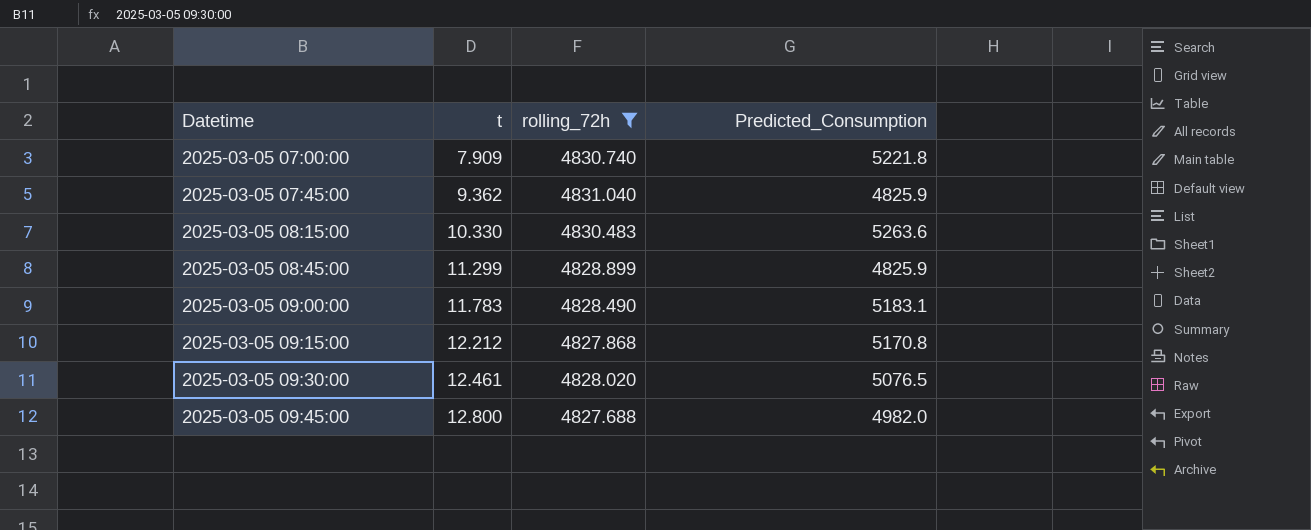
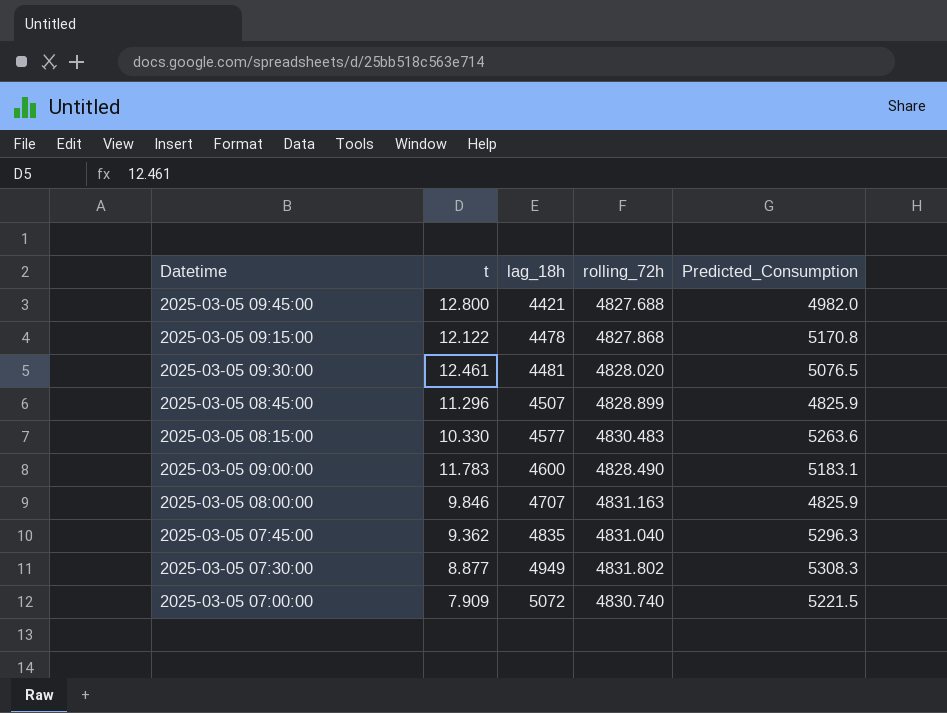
filter: rolling_72h <= 4831.040 -> none
row order: Datetime ascending -> lag_18h ascending
column lag_18h | position: none -> 3
2025-03-05 09:15:00 | t: 12.212 -> 12.122
2025-03-05 08:45:00 | t: 11.299 -> 11.296
2025-03-05 07:45:00 | Predicted_Consumption: 4825.9 -> 5296.3
2025-03-05 07:00:00 | Predicted_Consumption: 5221.8 -> 5221.5

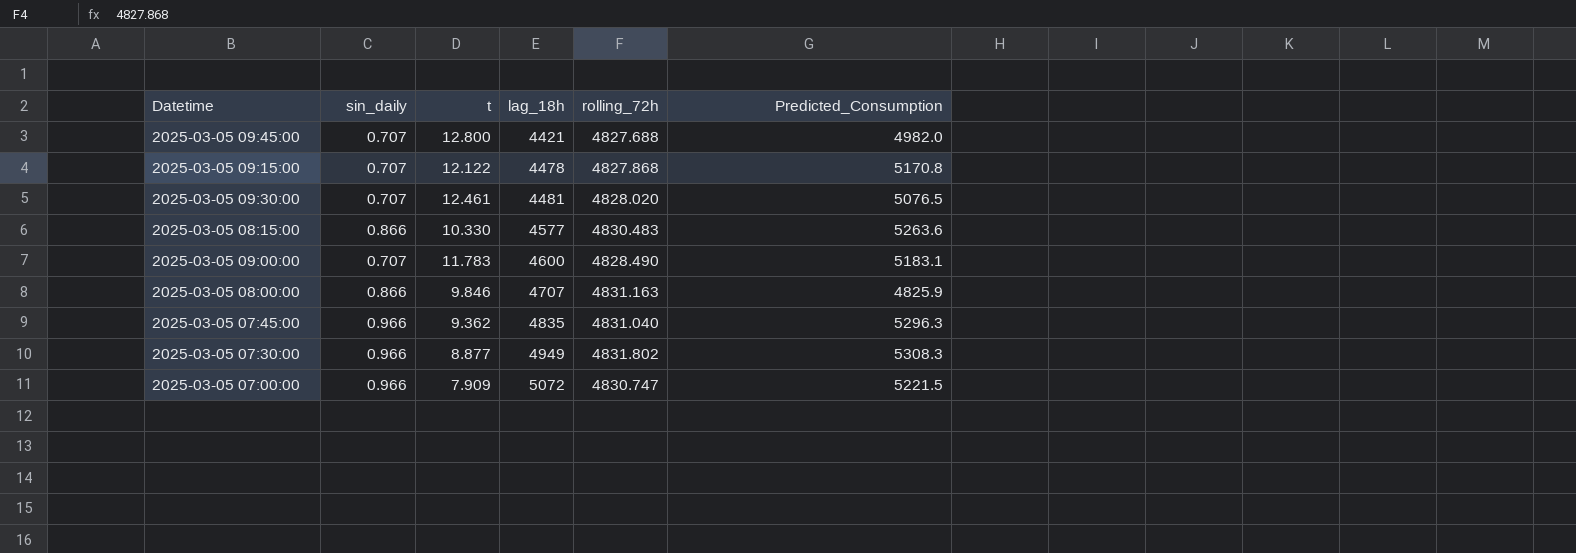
column sin_daily | position: none -> 2
row 2025-03-05 08:45:00: 11.296 | 4507 | 4828.899 | 4825.9 -> none
2025-03-05 07:00:00 | rolling_72h: 4830.740 -> 4830.747

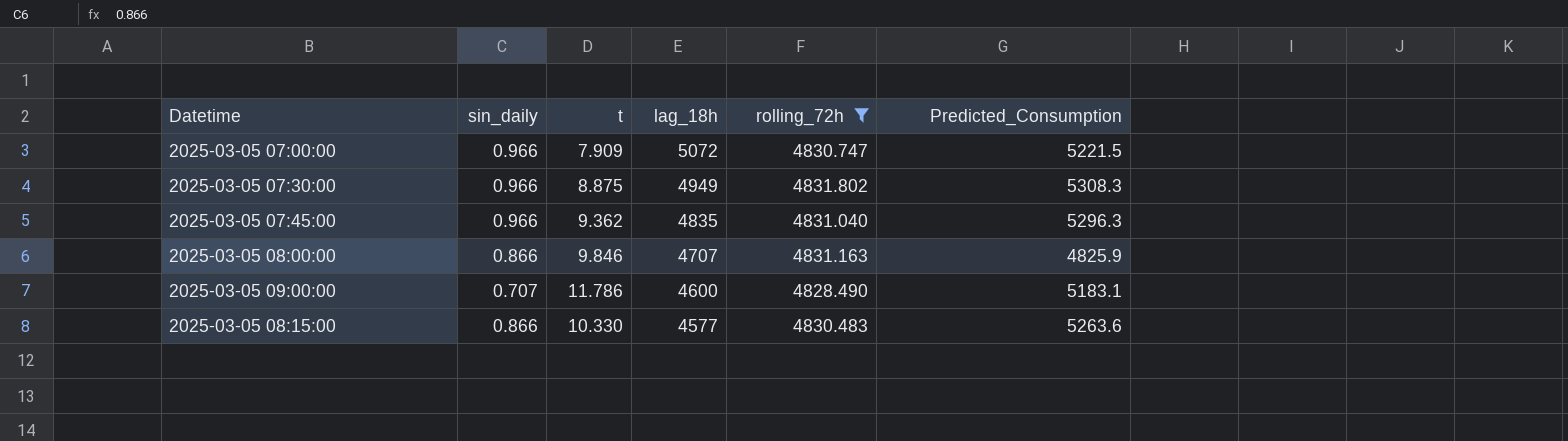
filter: none -> rolling_72h >= 4828.490
row order: lag_18h ascending -> lag_18h descending
2025-03-05 07:30:00 | t: 8.877 -> 8.875
2025-03-05 09:00:00 | t: 11.783 -> 11.786

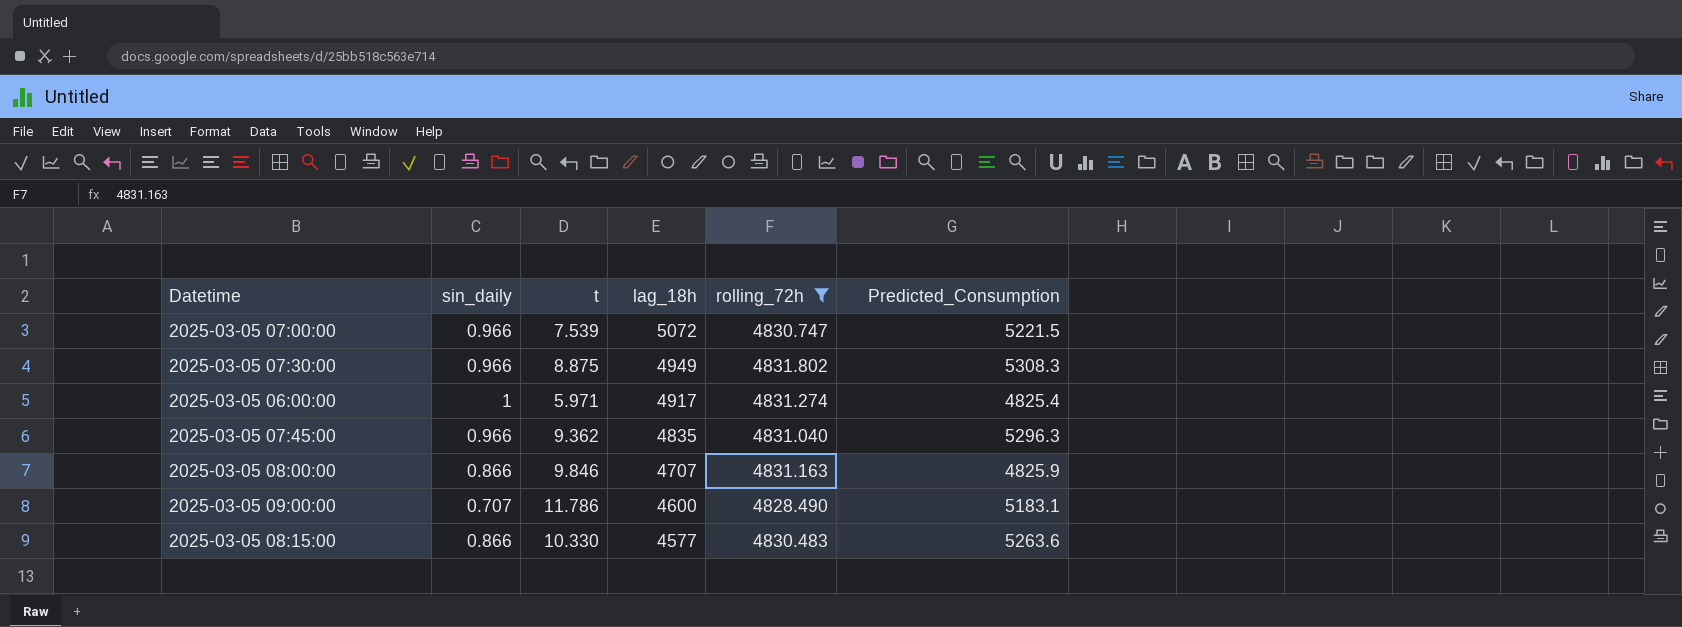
2025-03-05 07:00:00 | t: 7.909 -> 7.539
row 2025-03-05 06:00:00: none -> 1 | 5.971 | 4917 | 4831.274 | 4825.4

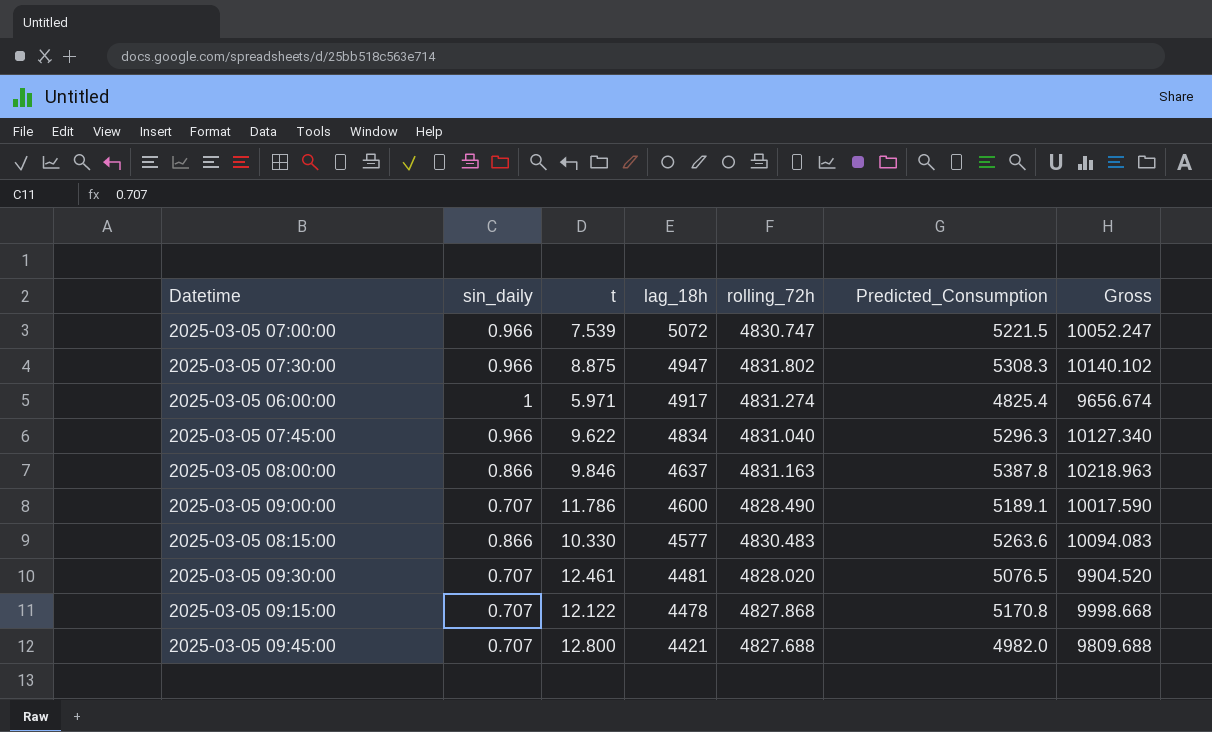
filter: rolling_72h >= 4828.490 -> none
column Gross | formula: none -> [rolling_72h] + [Predicted_Consumption]
2025-03-05 07:30:00 | lag_18h: 4949 -> 4947
2025-03-05 07:45:00 | t: 9.362 -> 9.622
2025-03-05 07:45:00 | lag_18h: 4835 -> 4834
2025-03-05 08:00:00 | lag_18h: 4707 -> 4637
2025-03-05 08:00:00 | Predicted_Consumption: 4825.9 -> 5387.8
2025-03-05 09:00:00 | Predicted_Consumption: 5183.1 -> 5189.1

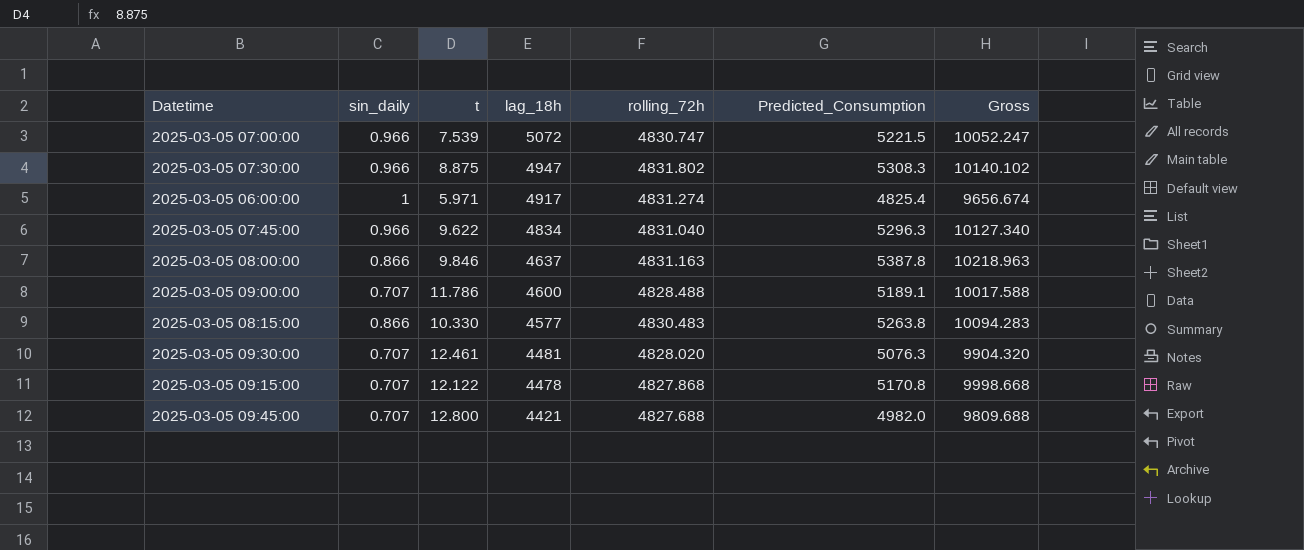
2025-03-05 09:00:00 | rolling_72h: 4828.490 -> 4828.488
2025-03-05 09:00:00 | Gross: 10017.590 -> 10017.588
2025-03-05 08:15:00 | Predicted_Consumption: 5263.6 -> 5263.8
2025-03-05 08:15:00 | Gross: 10094.083 -> 10094.283
2025-03-05 09:30:00 | Predicted_Consumption: 5076.5 -> 5076.3
2025-03-05 09:30:00 | Gross: 9904.520 -> 9904.320

